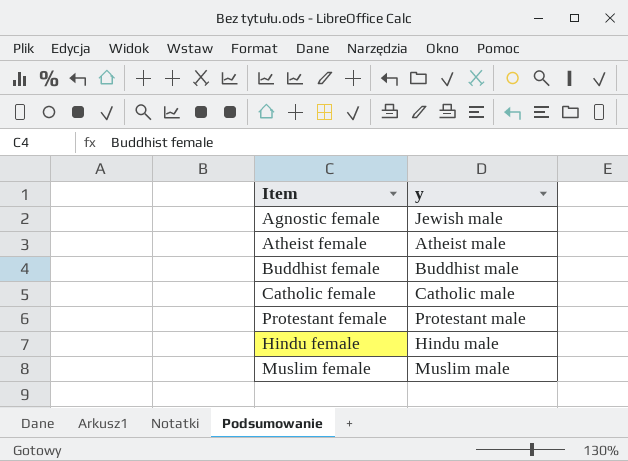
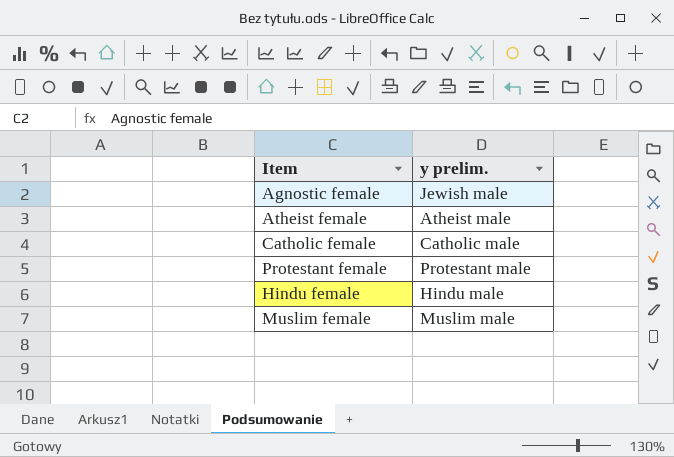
column name: y -> y prelim.
row Buddhist female: Buddhist male -> none

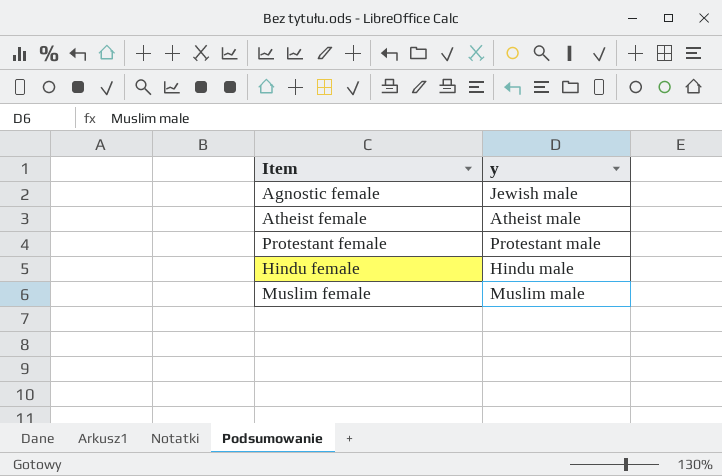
column name: y prelim. -> y
row Catholic female: Catholic male -> none

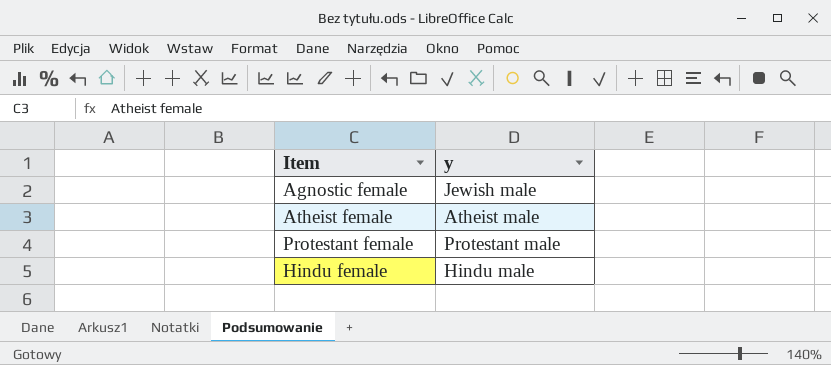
row Muslim female: Muslim male -> none

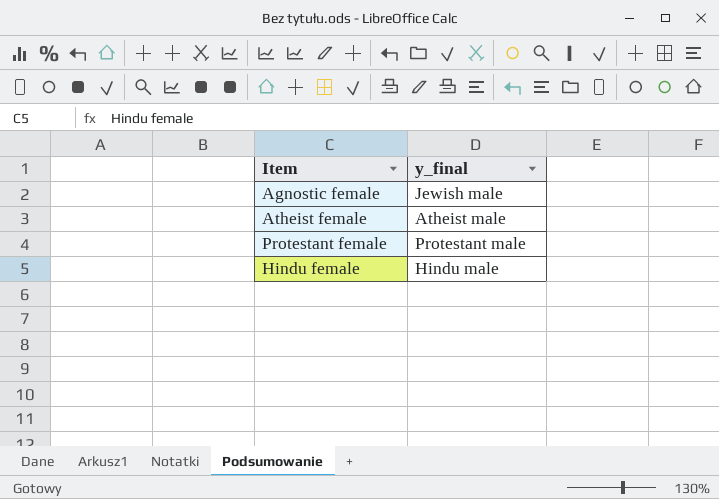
column name: y -> y_final

